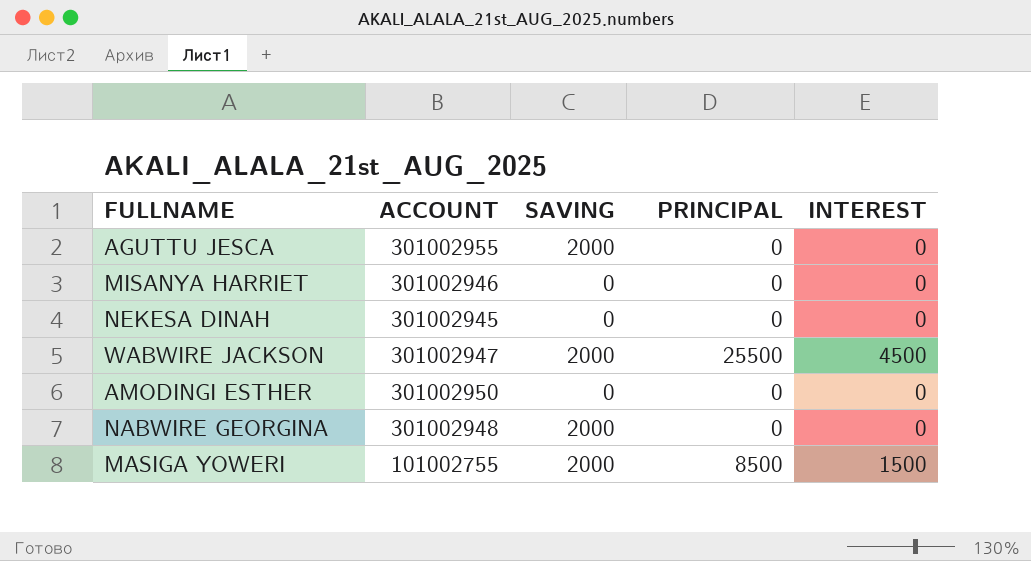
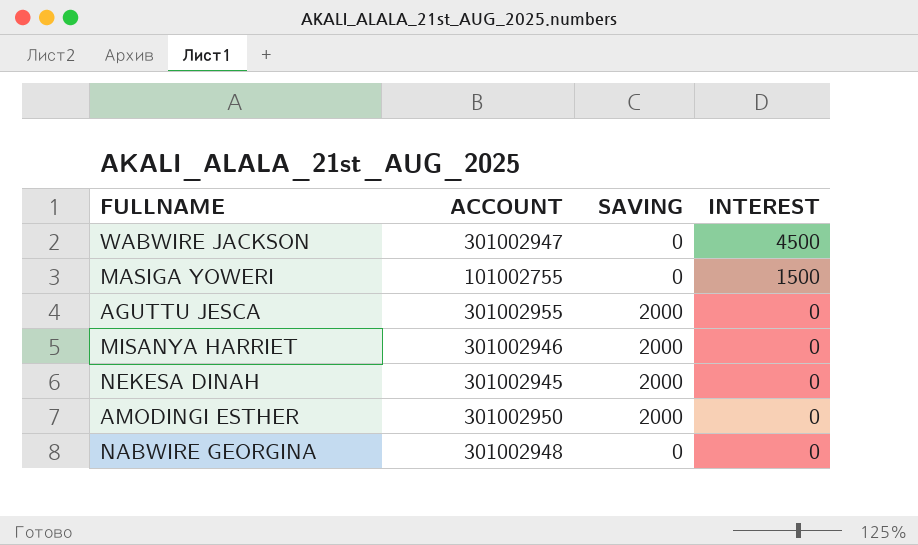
row order: none -> INTEREST descending
column PRINCIPAL | position: 4 -> none
WABWIRE JACKSON | SAVING: 2000 -> 0
MASIGA YOWERI | SAVING: 2000 -> 0
MISANYA HARRIET | SAVING: 0 -> 2000
NEKESA DINAH | SAVING: 0 -> 2000
AMODINGI ESTHER | SAVING: 0 -> 2000
NABWIRE GEORGINA | SAVING: 2000 -> 0

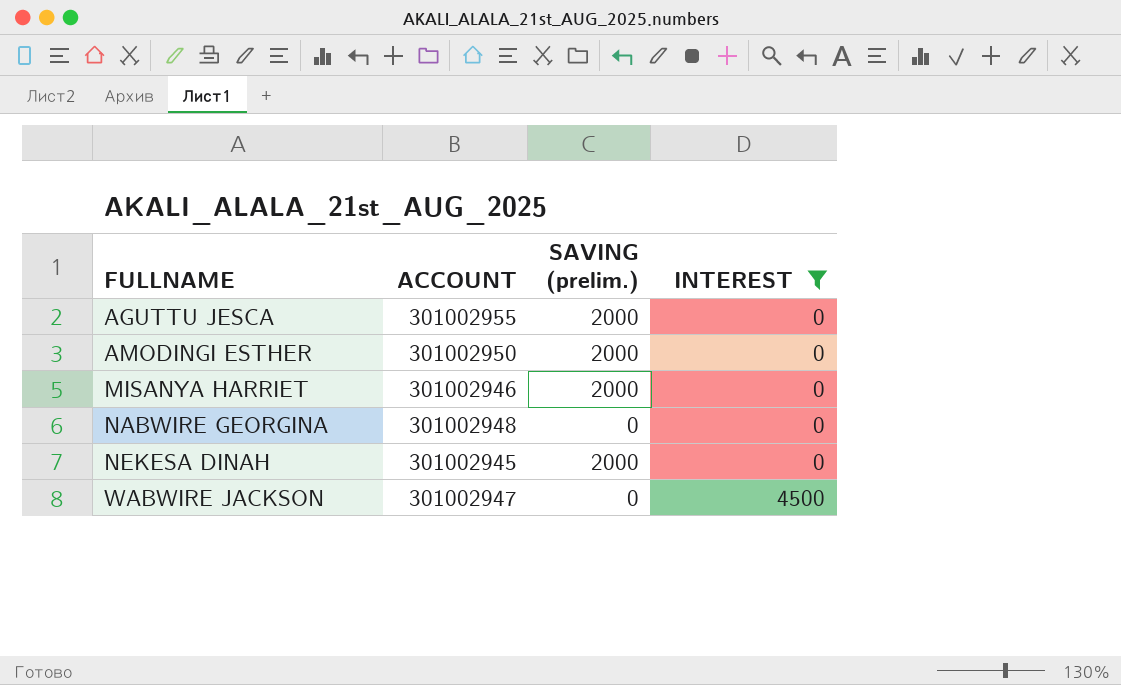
filter: none -> INTEREST != 1500
row order: INTEREST descending -> FULLNAME ascending
column name: SAVING -> SAVING (prelim.)

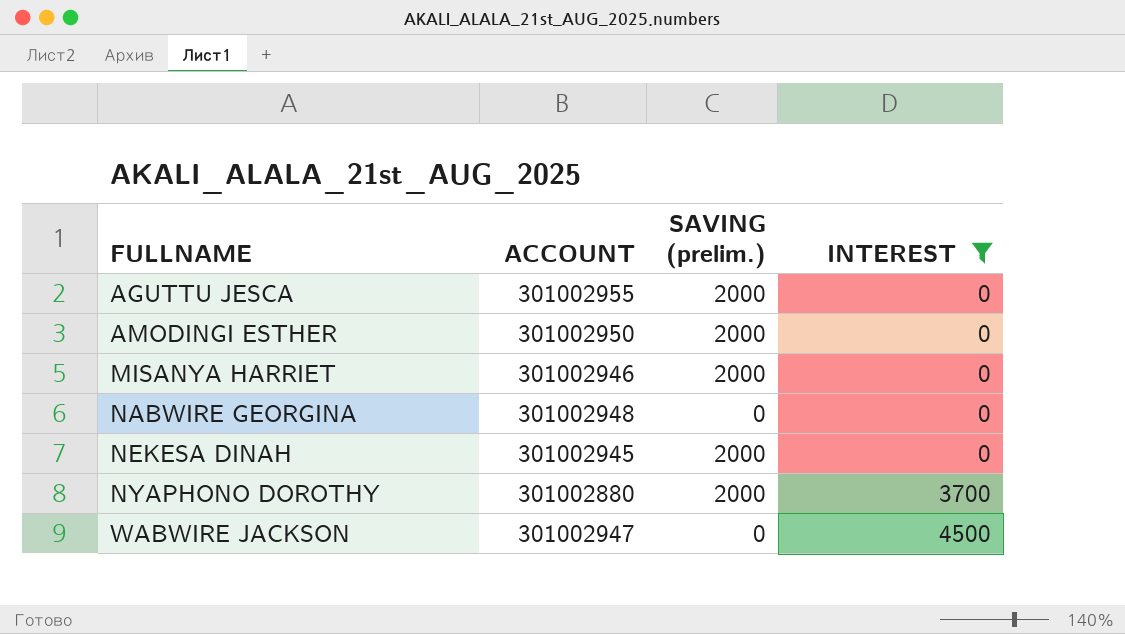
row NYAPHONO DOROTHY: none -> 301002880 | 2000 | 3700

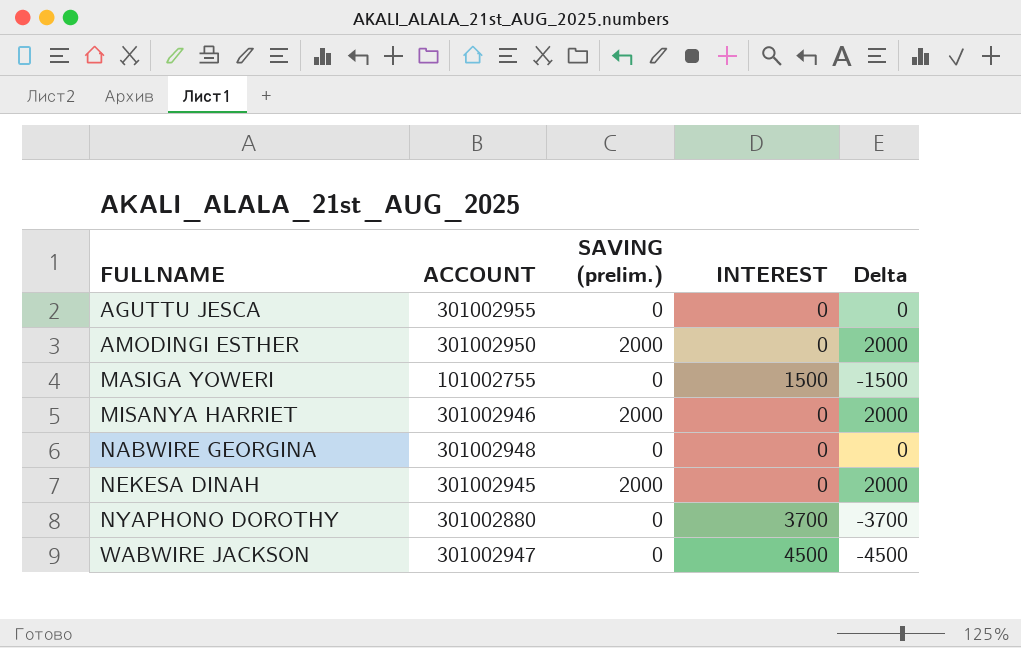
filter: INTEREST != 1500 -> none
column Delta | formula: none -> [SAVING (prelim.)] - [INTEREST]
AGUTTU JESCA | SAVING (prelim.): 2000 -> 0
NYAPHONO DOROTHY | SAVING (prelim.): 2000 -> 0

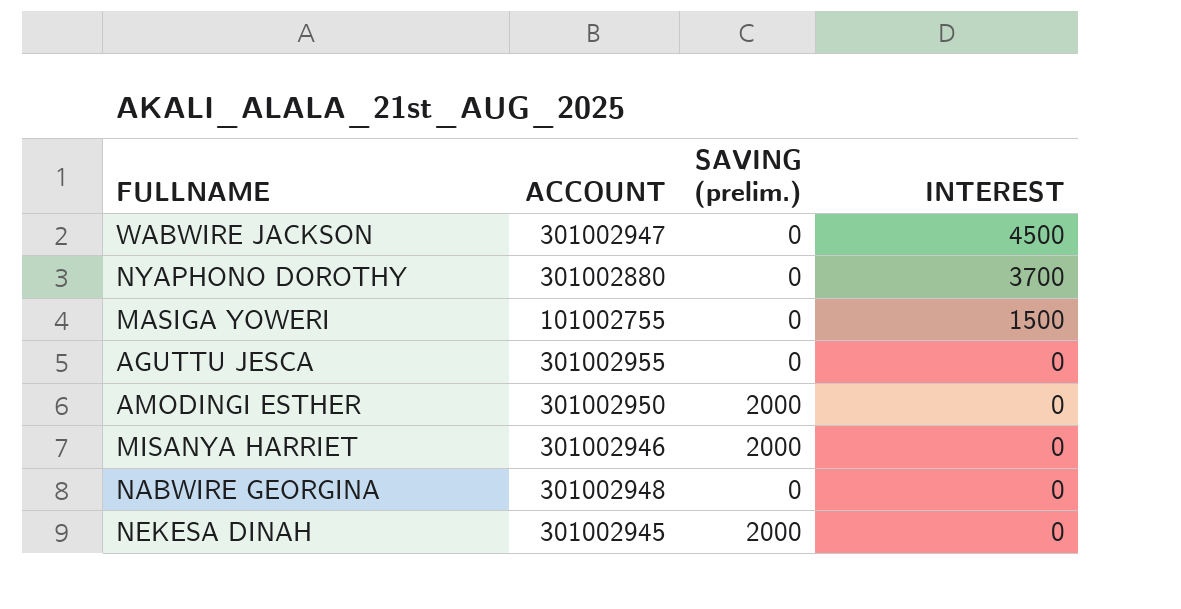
row order: FULLNAME ascending -> INTEREST descending
column Delta | formula: [SAVING (prelim.)] - [INTEREST] -> none

